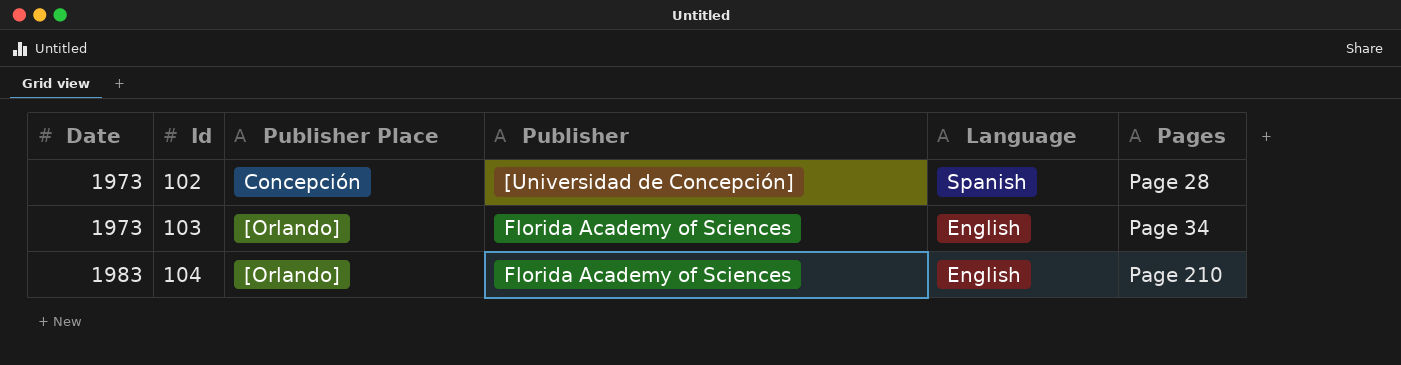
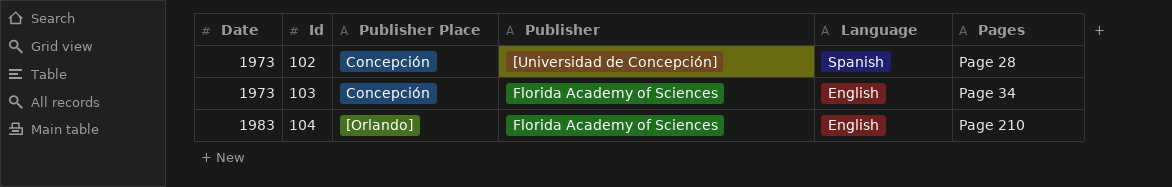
103 | Publisher Place: [Orlando] -> Concepción

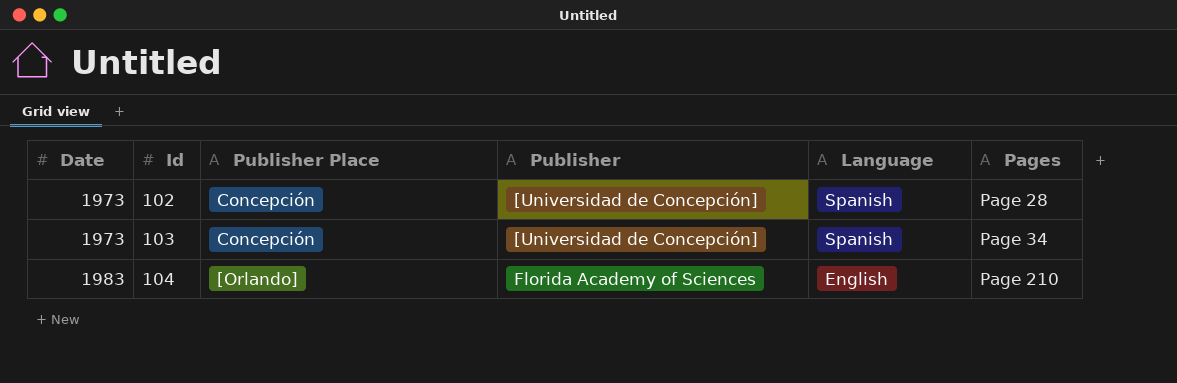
103 | Publisher: Florida Academy of Sciences -> [Universidad de Concepción]
103 | Language: English -> Spanish

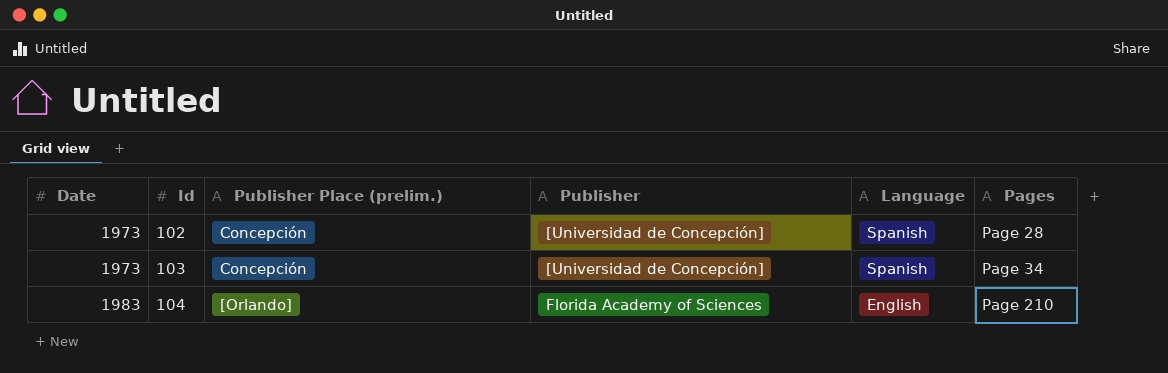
column name: Publisher Place -> Publisher Place (prelim.)

